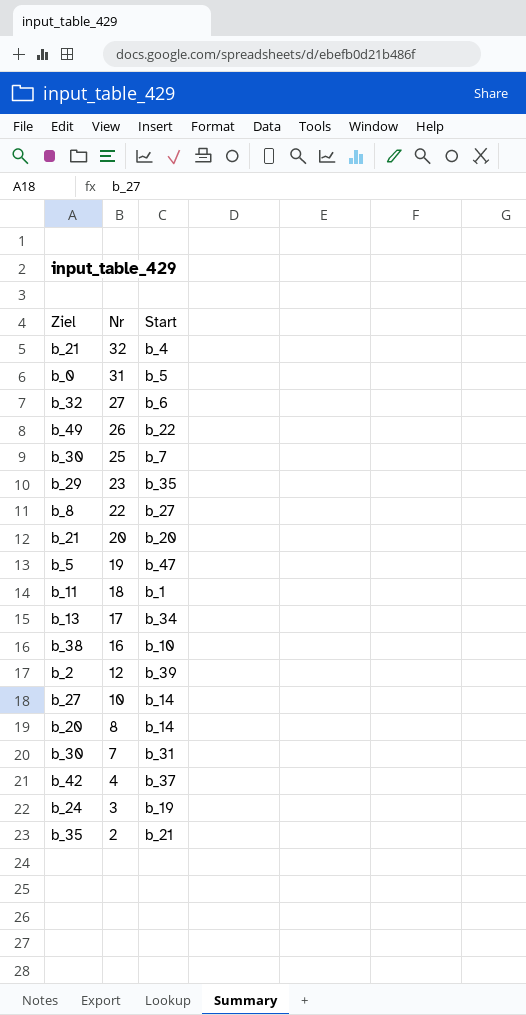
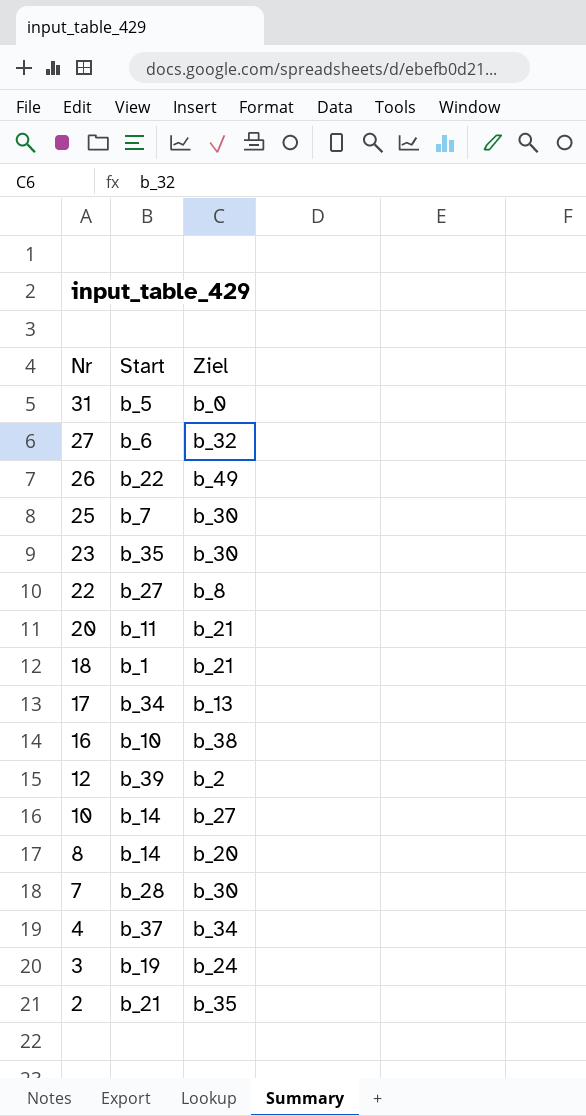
column Ziel | position: 1 -> 3
row 32: b_21 | b_4 -> none
row 19: b_5 | b_47 -> none
23 | Ziel: b_29 -> b_30
20 | Start: b_20 -> b_11
18 | Ziel: b_11 -> b_21
7 | Start: b_31 -> b_28
4 | Ziel: b_42 -> b_34

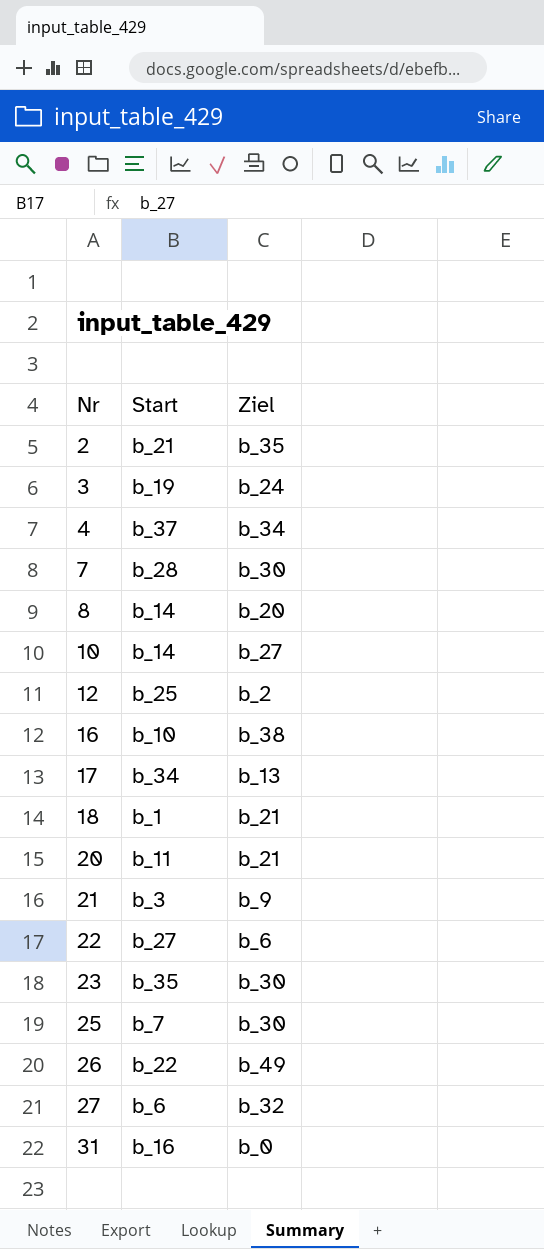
row order: Nr descending -> Nr ascending
12 | Start: b_39 -> b_25
row 21: none -> b_3 | b_9
22 | Ziel: b_8 -> b_6
31 | Start: b_5 -> b_16

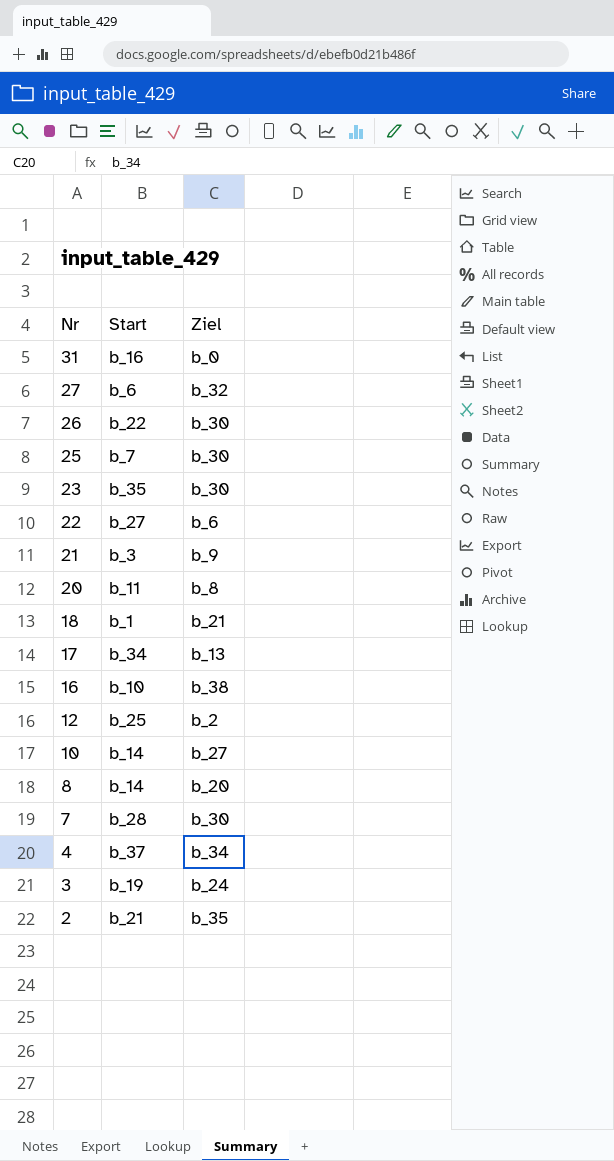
row order: Nr ascending -> Nr descending
26 | Ziel: b_49 -> b_30
20 | Ziel: b_21 -> b_8

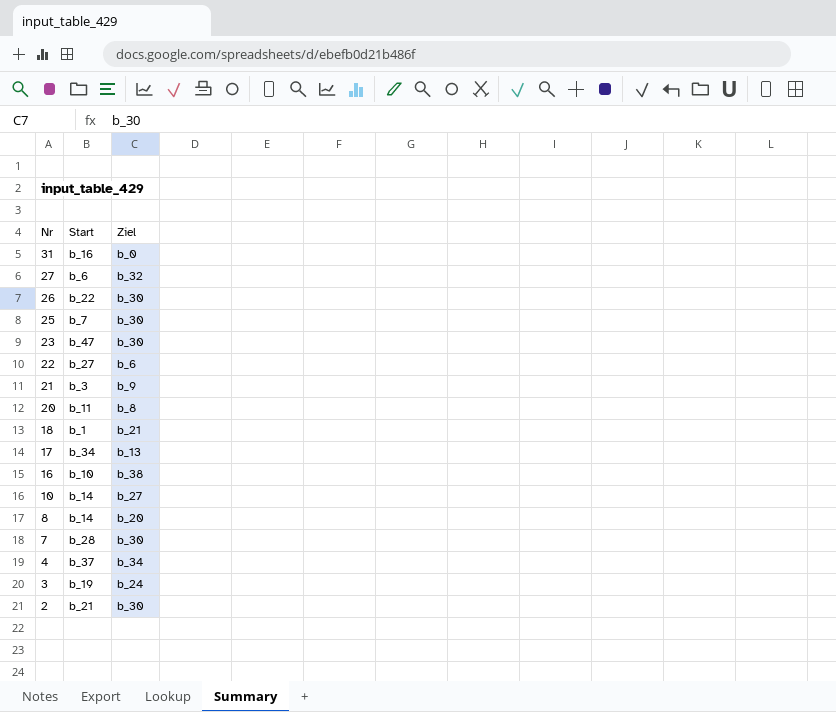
row 12: b_25 | b_2 -> none
23 | Start: b_35 -> b_47
2 | Ziel: b_35 -> b_30

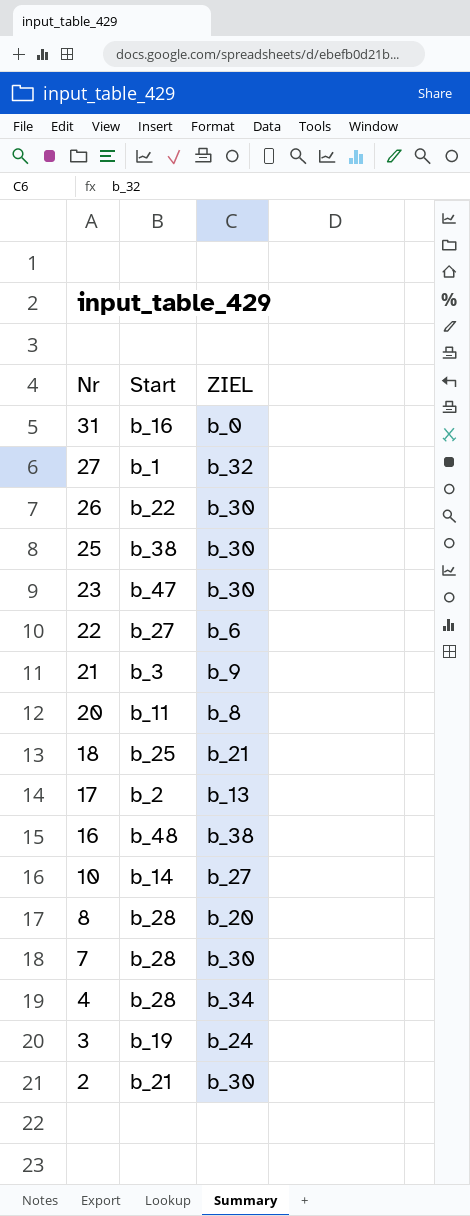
column name: Ziel -> ZIEL
27 | Start: b_6 -> b_1
25 | Start: b_7 -> b_38
18 | Start: b_1 -> b_25
17 | Start: b_34 -> b_2
16 | Start: b_10 -> b_48
8 | Start: b_14 -> b_28
4 | Start: b_37 -> b_28

